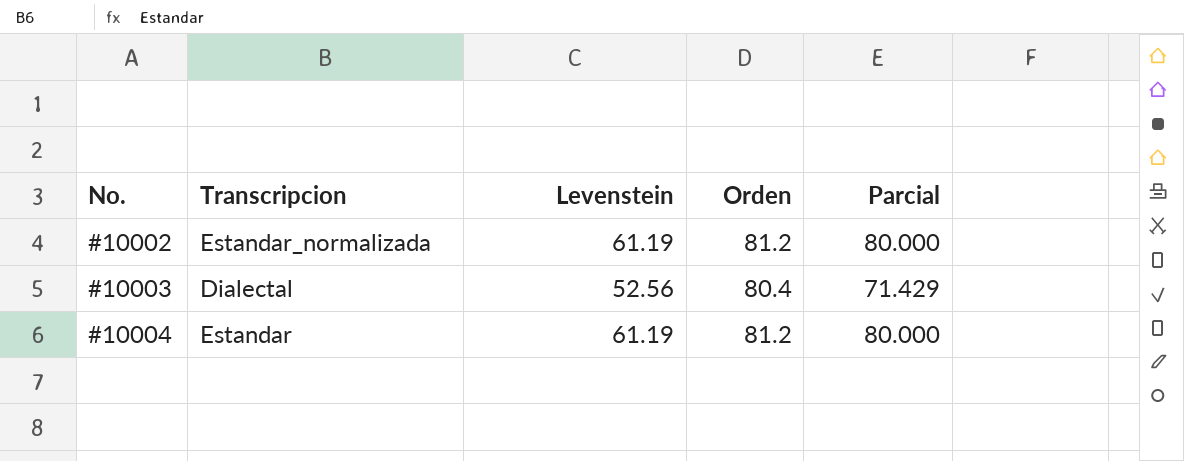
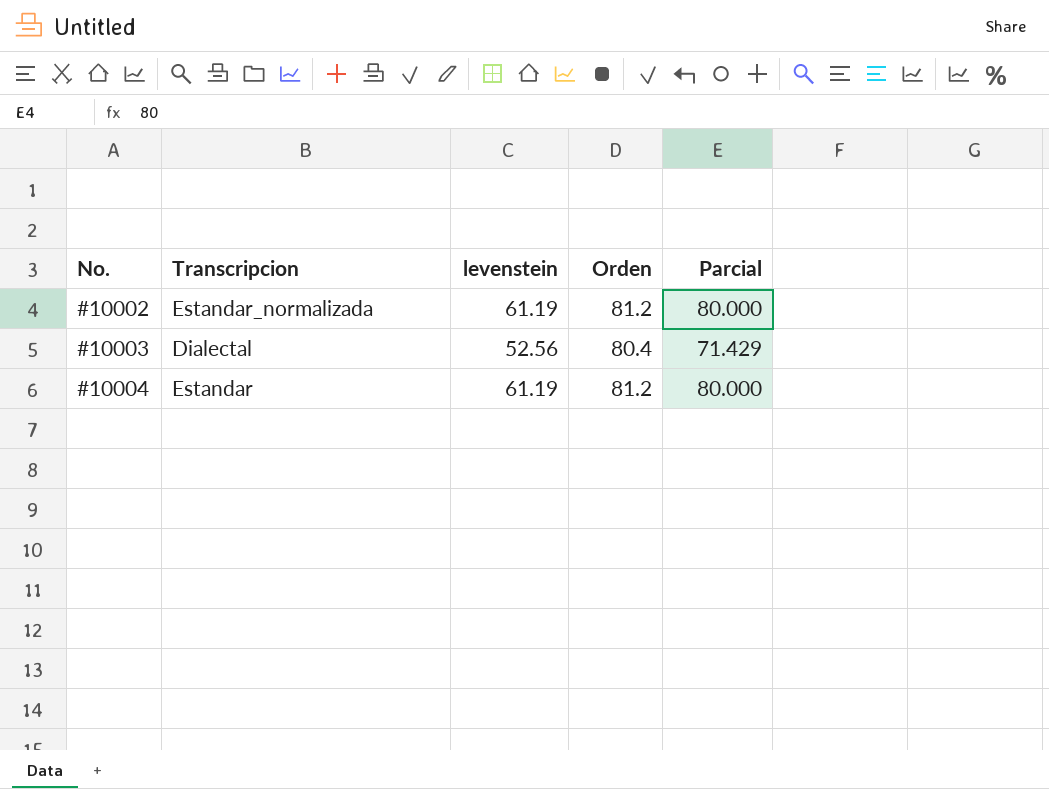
column name: Levenstein -> levenstein

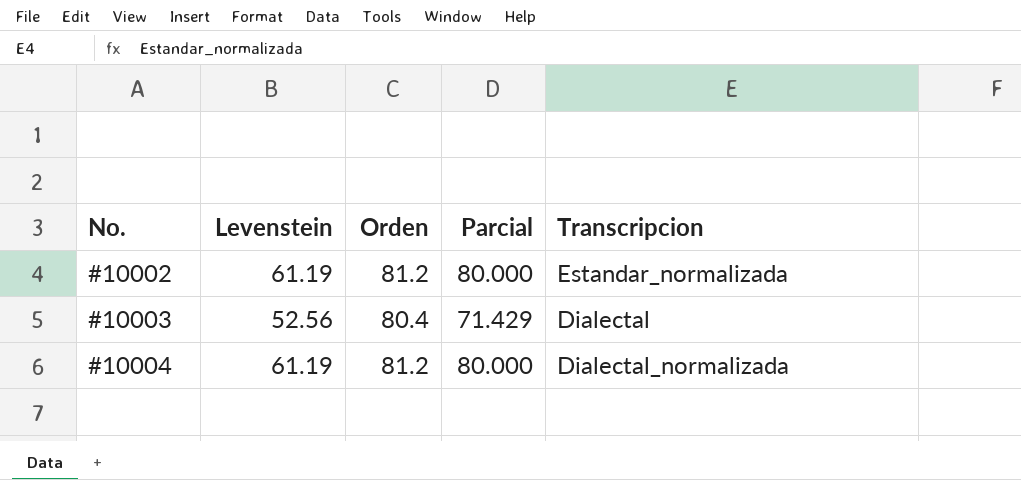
column name: levenstein -> Levenstein
column Transcripcion | position: 2 -> 5
#10004 | Transcripcion: Estandar -> Dialectal_normalizada

